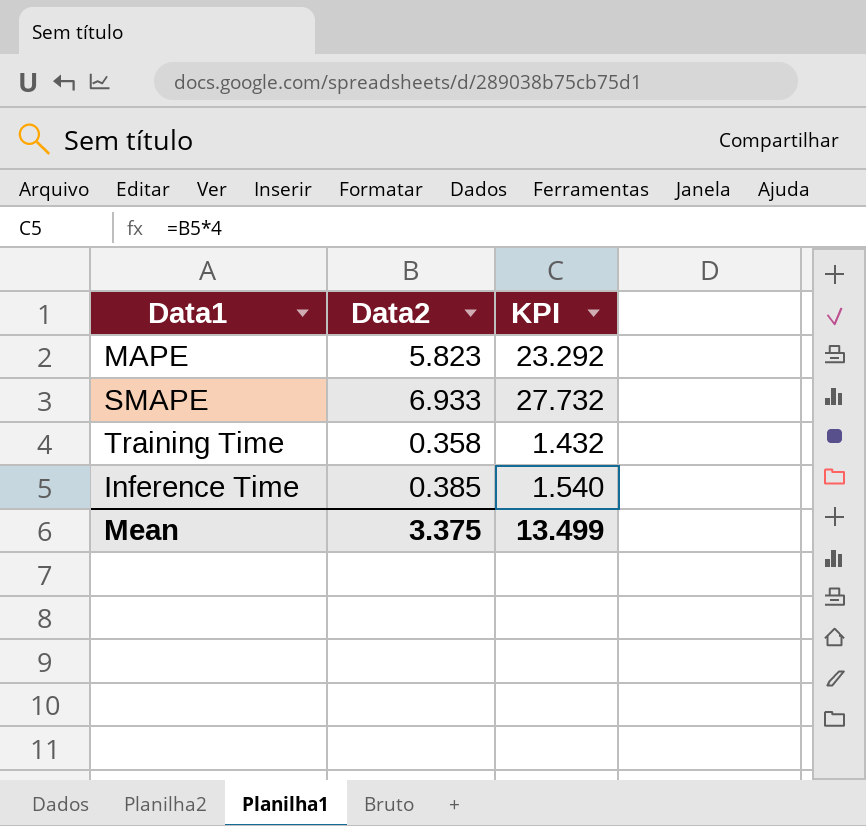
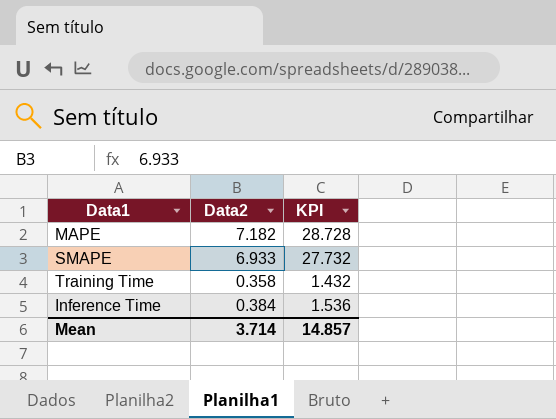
MAPE | Data2: 5.823 -> 7.182
MAPE | KPI: 23.292 -> 28.728
Inference Time | Data2: 0.385 -> 0.384
Inference Time | KPI: 1.540 -> 1.536
Mean | Data2: 3.375 -> 3.714
Mean | KPI: 13.499 -> 14.857

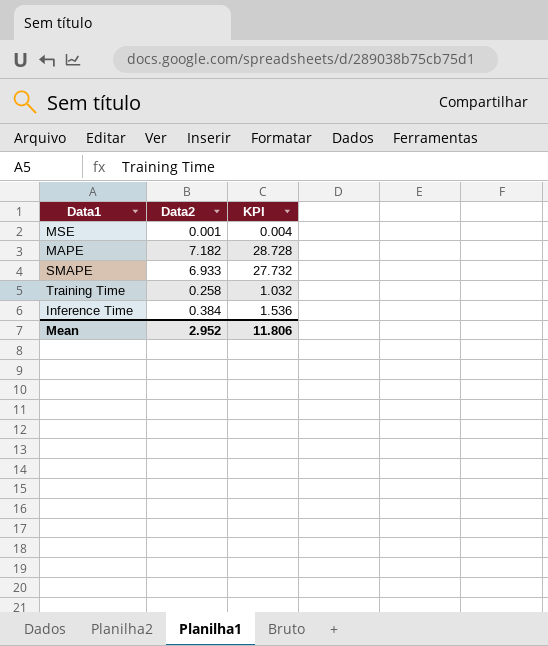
row MSE: none -> 0.001 | 0.004
Training Time | Data2: 0.358 -> 0.258
Training Time | KPI: 1.432 -> 1.032
Mean | Data2: 3.714 -> 2.952
Mean | KPI: 14.857 -> 11.806

